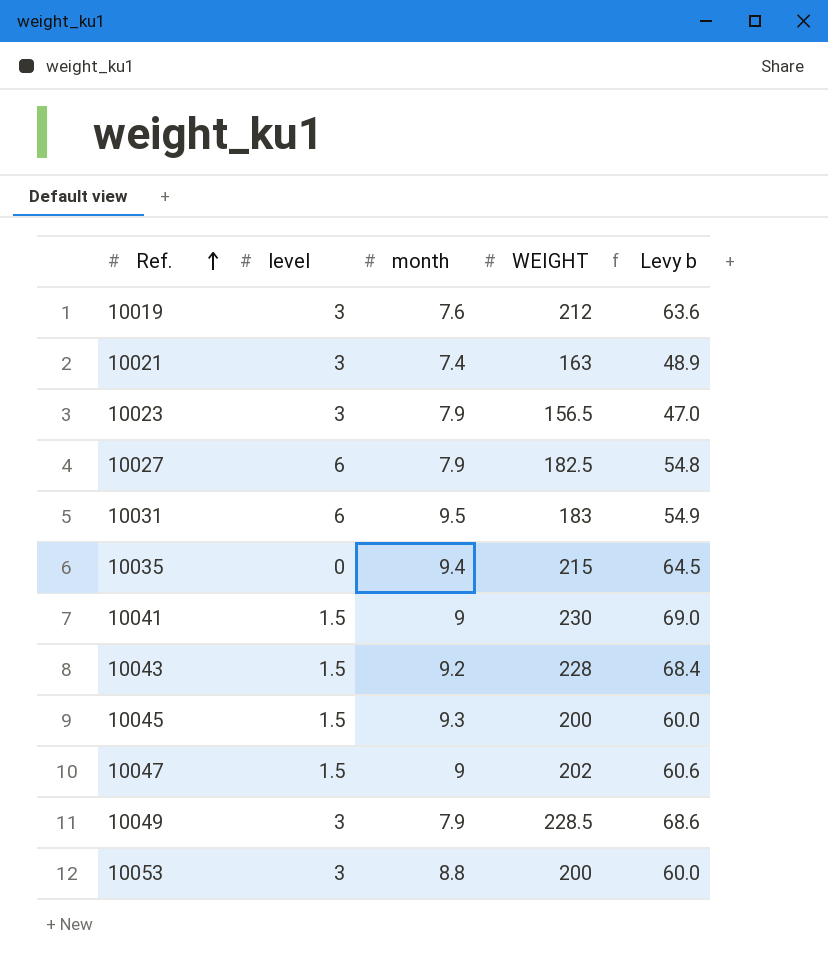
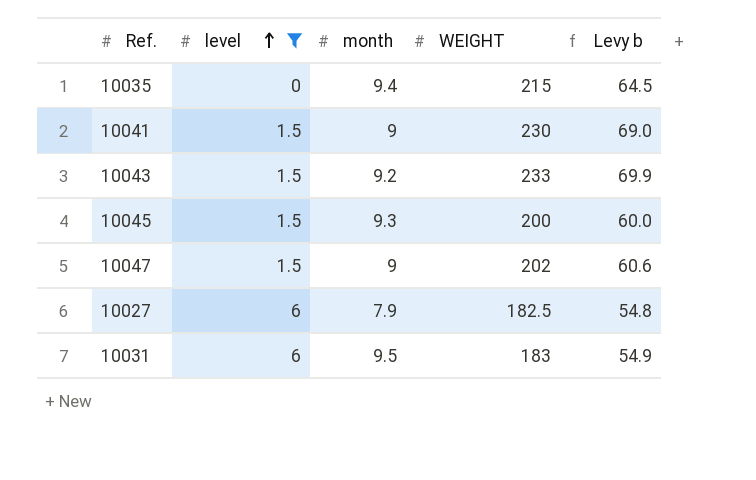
filter: none -> level != 3
row order: Ref. ascending -> level ascending
10043 | WEIGHT: 228 -> 233
10043 | Levy b: 68.4 -> 69.9

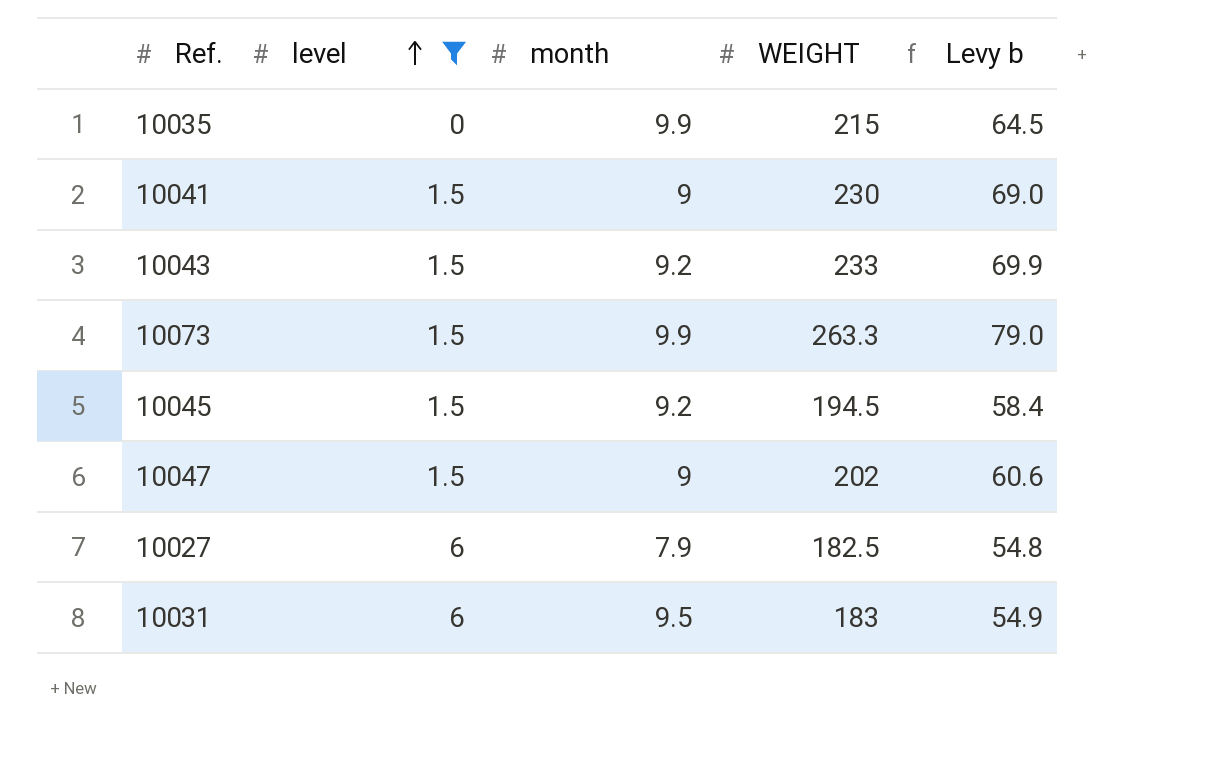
10035 | month: 9.4 -> 9.9
row 10073: none -> 1.5 | 9.9 | 263.3 | 79.0
10045 | month: 9.3 -> 9.2
10045 | WEIGHT: 200 -> 194.5
10045 | Levy b: 60.0 -> 58.4

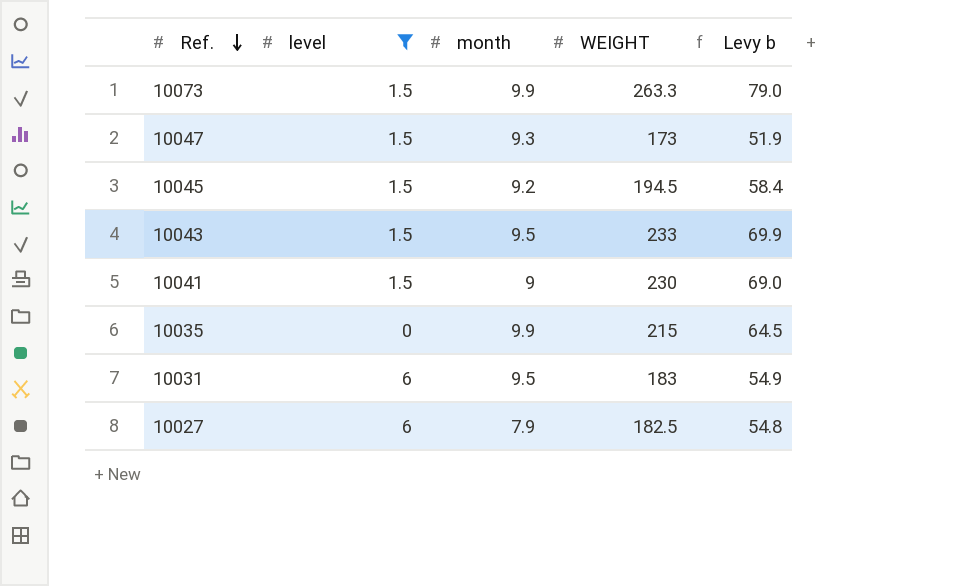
row order: level ascending -> Ref. descending
10047 | month: 9 -> 9.3
10047 | WEIGHT: 202 -> 173
10047 | Levy b: 60.6 -> 51.9
10043 | month: 9.2 -> 9.5

